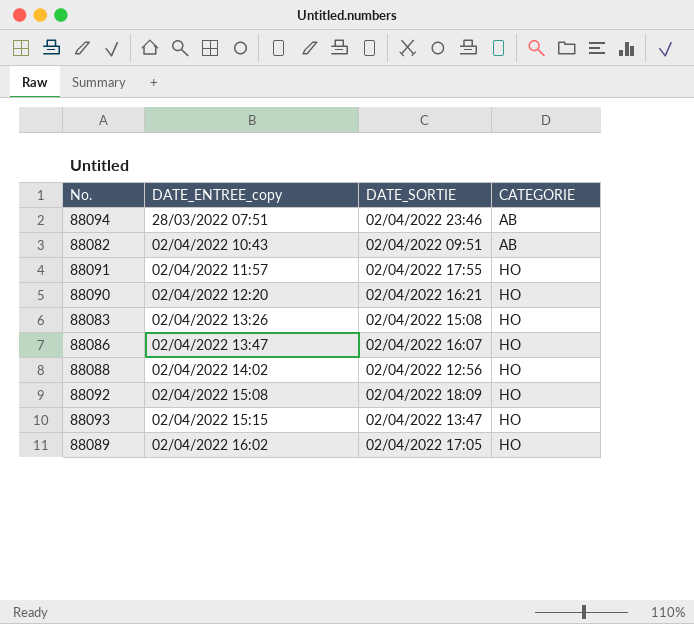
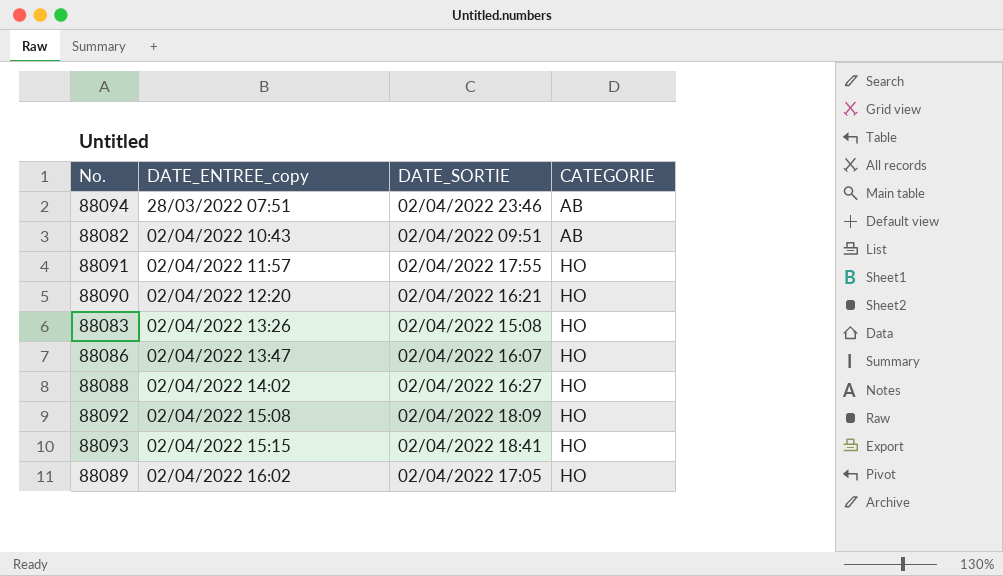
88088 | DATE_SORTIE: 02/04/2022 12:56 -> 02/04/2022 16:27
88093 | DATE_SORTIE: 02/04/2022 13:47 -> 02/04/2022 18:41

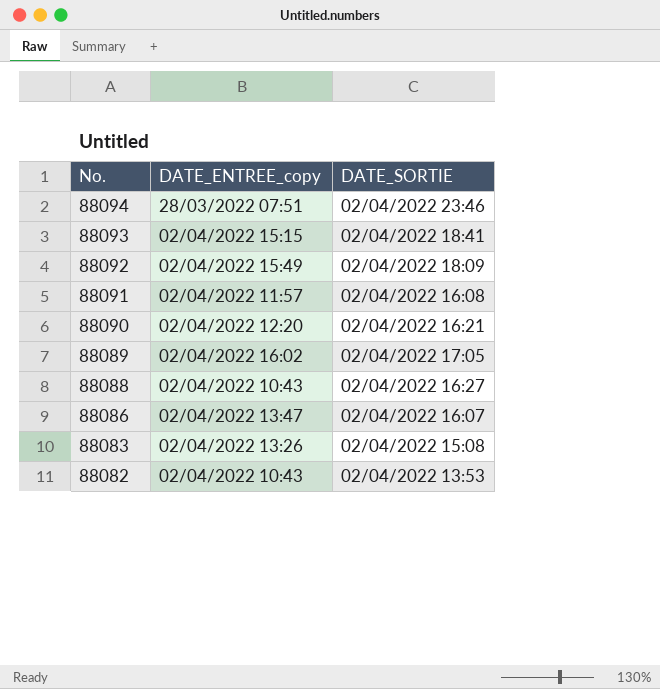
row order: DATE_ENTREE_copy ascending -> No. descending
column CATEGORIE | position: 4 -> none
88092 | DATE_ENTREE_copy: 02/04/2022 15:08 -> 02/04/2022 15:49
88091 | DATE_SORTIE: 02/04/2022 17:55 -> 02/04/2022 16:08
88088 | DATE_ENTREE_copy: 02/04/2022 14:02 -> 02/04/2022 10:43
88082 | DATE_SORTIE: 02/04/2022 09:51 -> 02/04/2022 13:53

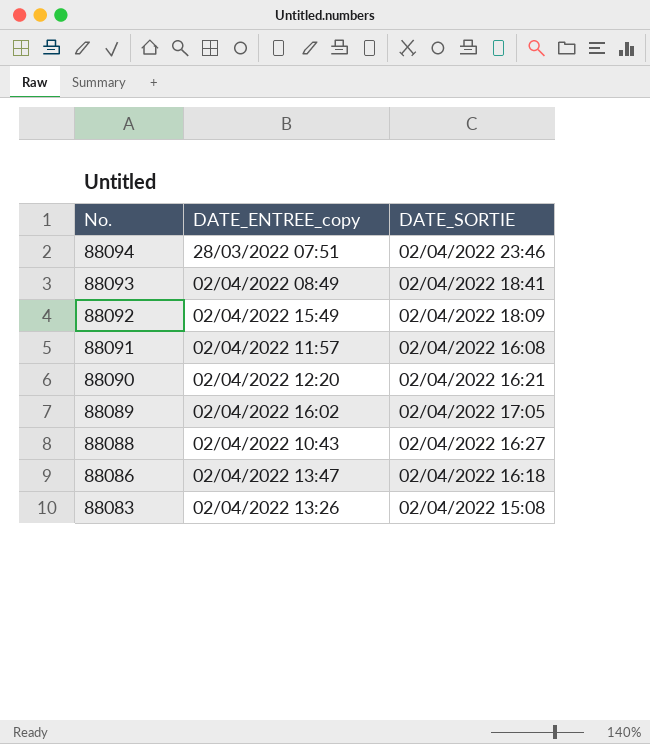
row 88082: 02/04/2022 10:43 | 02/04/2022 13:53 -> none
88093 | DATE_ENTREE_copy: 02/04/2022 15:15 -> 02/04/2022 08:49
88086 | DATE_SORTIE: 02/04/2022 16:07 -> 02/04/2022 16:18

